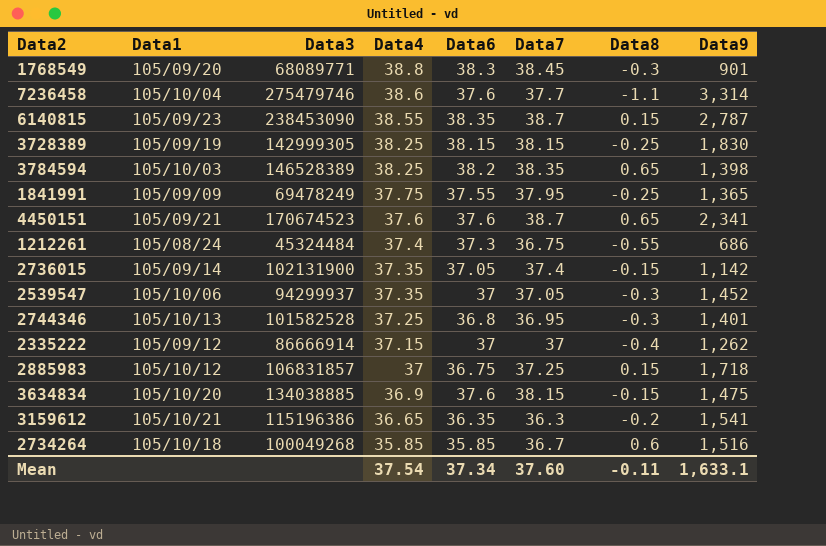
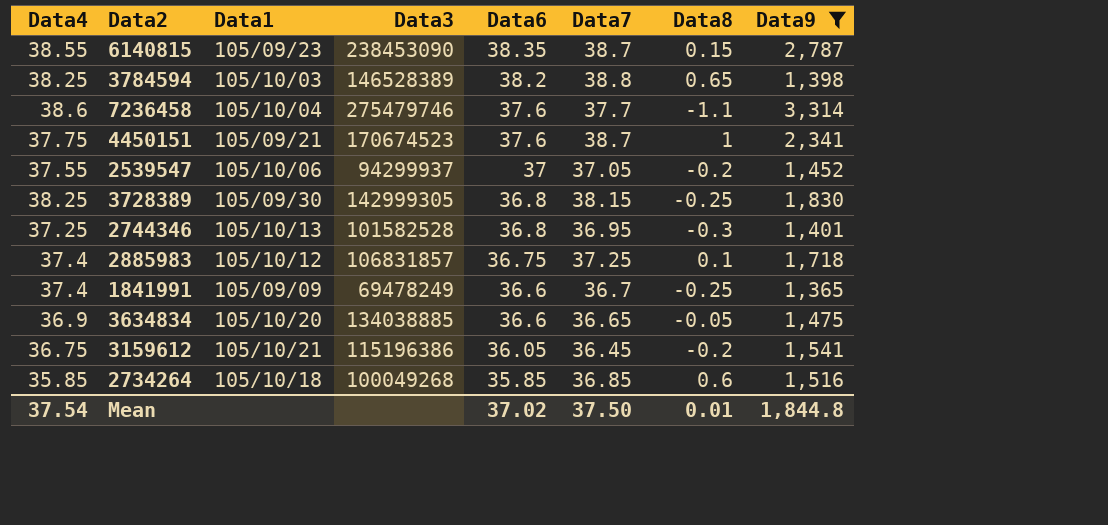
filter: none -> Data9 >= 1,365
row order: Data4 descending -> Data6 descending
column Data4 | position: 4 -> 1
3784594 | Data7: 38.35 -> 38.8
4450151 | Data4: 37.6 -> 37.75
4450151 | Data8: 0.65 -> 1
2539547 | Data4: 37.35 -> 37.55
2539547 | Data8: -0.3 -> -0.2
3728389 | Data1: 105/09/19 -> 105/09/30
3728389 | Data6: 38.15 -> 36.8
2885983 | Data4: 37 -> 37.4
2885983 | Data8: 0.15 -> 0.1
1841991 | Data4: 37.75 -> 37.4
1841991 | Data6: 37.55 -> 36.6
1841991 | Data7: 37.95 -> 36.7
3634834 | Data6: 37.6 -> 36.6
3634834 | Data7: 38.15 -> 36.65
3634834 | Data8: -0.15 -> -0.05
3159612 | Data4: 36.65 -> 36.75
3159612 | Data6: 36.35 -> 36.05
3159612 | Data7: 36.3 -> 36.45
2734264 | Data7: 36.7 -> 36.85
Mean | Data6: 37.34 -> 37.02
Mean | Data7: 37.60 -> 37.50
Mean | Data8: -0.11 -> 0.01
Mean | Data9: 1,633.1 -> 1,844.8

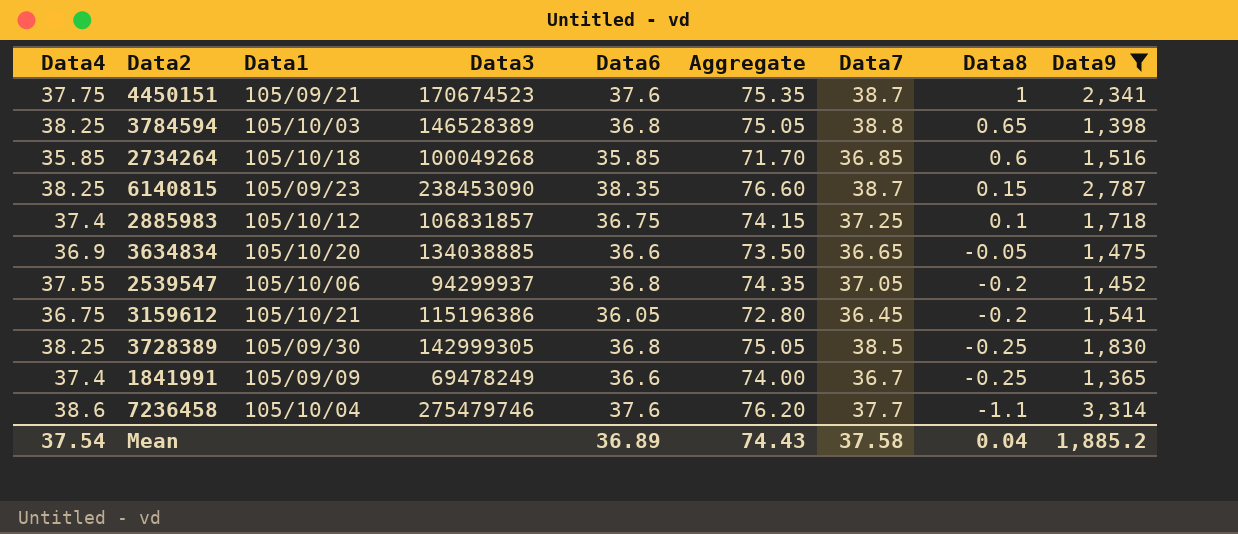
row order: Data6 descending -> Data8 descending
column Aggregate | formula: none -> [Data4] + [Data6]
row 2744346: 37.25 | 105/10/13 | 101582528 | 36.8 | 36.95 | -0.3 | 1,401 -> none
3784594 | Data6: 38.2 -> 36.8
6140815 | Data4: 38.55 -> 38.25
2539547 | Data6: 37 -> 36.8
3728389 | Data7: 38.15 -> 38.5
Mean | Data6: 37.02 -> 36.89
Mean | Data7: 37.50 -> 37.58
Mean | Data8: 0.01 -> 0.04
Mean | Data9: 1,844.8 -> 1,885.2

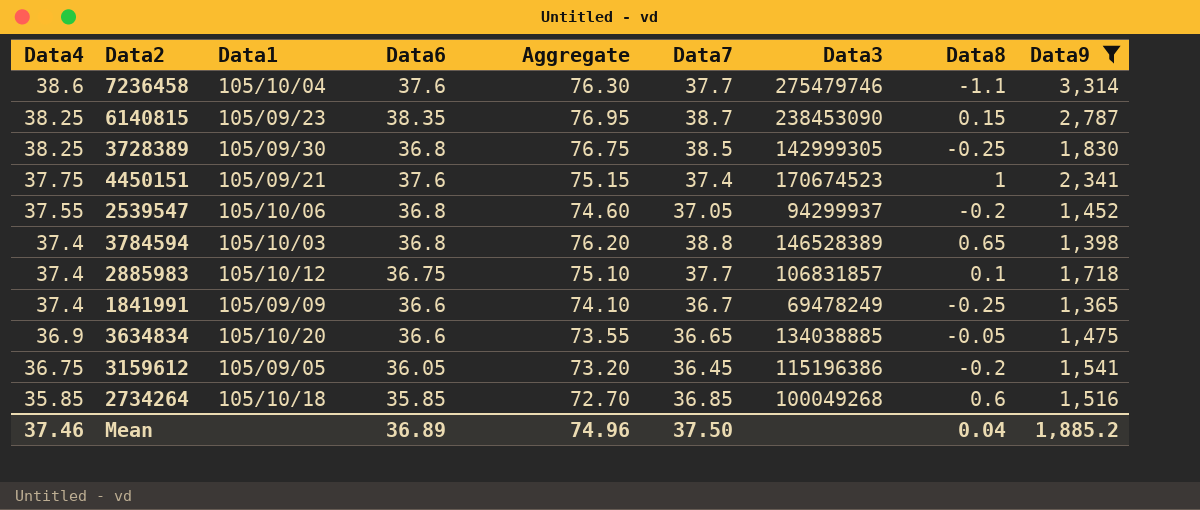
row order: Data8 descending -> Data4 descending
column Aggregate | formula: [Data4] + [Data6] -> [Data4] + [Data7]
column Data3 | position: 4 -> 7
4450151 | Data7: 38.7 -> 37.4
3784594 | Data4: 38.25 -> 37.4
2885983 | Data7: 37.25 -> 37.7
3159612 | Data1: 105/10/21 -> 105/09/05
Mean | Data4: 37.54 -> 37.46
Mean | Aggregate: 74.43 -> 74.96
Mean | Data7: 37.58 -> 37.50

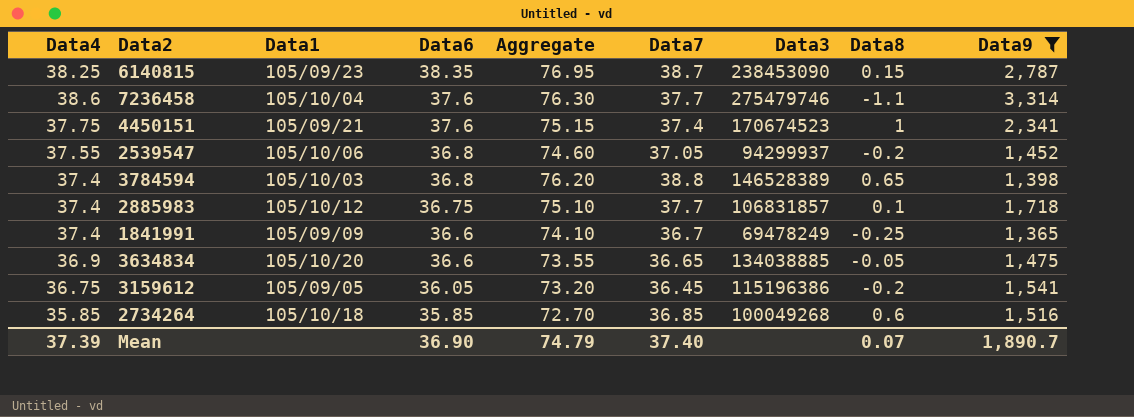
row order: Data4 descending -> Data6 descending
row 3728389: 38.25 | 105/09/30 | 36.8 | 76.75 | 38.5 | 142999305 | -0.25 | 1,830 -> none
Mean | Data4: 37.46 -> 37.39
Mean | Data6: 36.89 -> 36.90
Mean | Aggregate: 74.96 -> 74.79
Mean | Data7: 37.50 -> 37.40
Mean | Data8: 0.04 -> 0.07
Mean | Data9: 1,885.2 -> 1,890.7

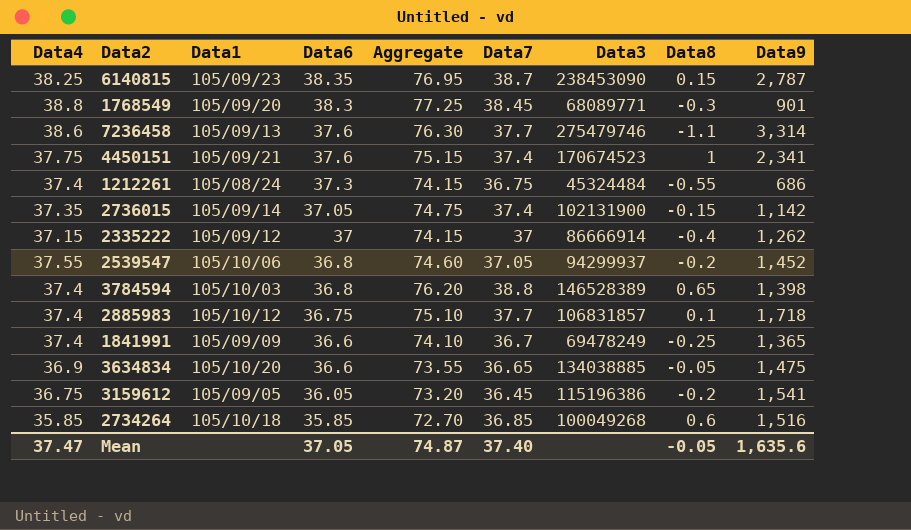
filter: Data9 >= 1,365 -> none
7236458 | Data1: 105/10/04 -> 105/09/13
Mean | Data4: 37.39 -> 37.47
Mean | Data6: 36.90 -> 37.05
Mean | Aggregate: 74.79 -> 74.87
Mean | Data8: 0.07 -> -0.05
Mean | Data9: 1,890.7 -> 1,635.6

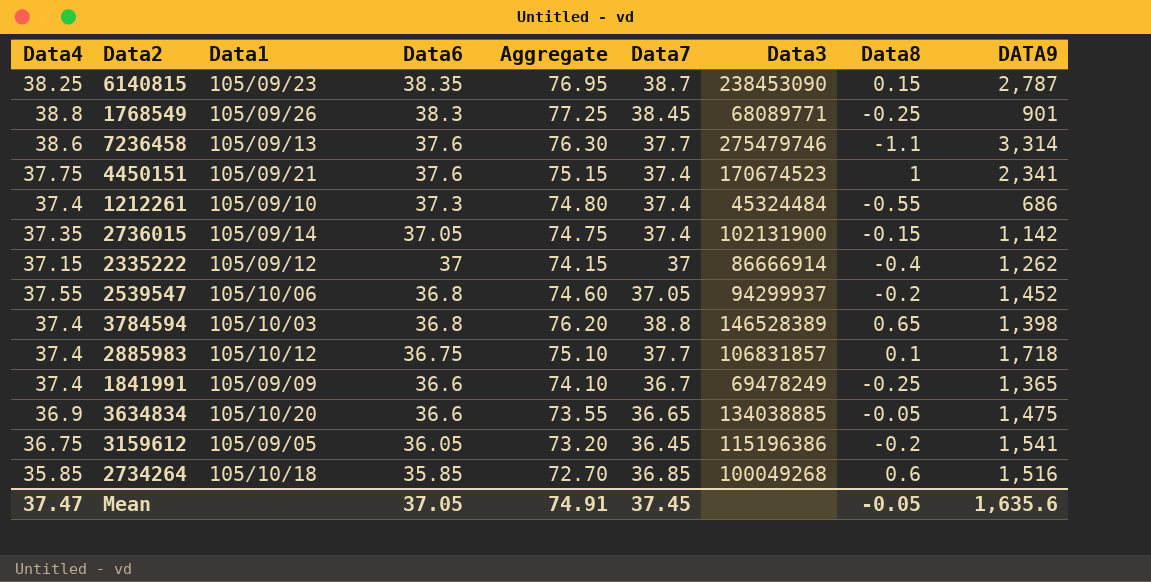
column name: Data9 -> DATA9
1768549 | Data1: 105/09/20 -> 105/09/26
1768549 | Data8: -0.3 -> -0.25
1212261 | Data1: 105/08/24 -> 105/09/10
1212261 | Aggregate: 74.15 -> 74.80
1212261 | Data7: 36.75 -> 37.4
Mean | Aggregate: 74.87 -> 74.91
Mean | Data7: 37.40 -> 37.45

